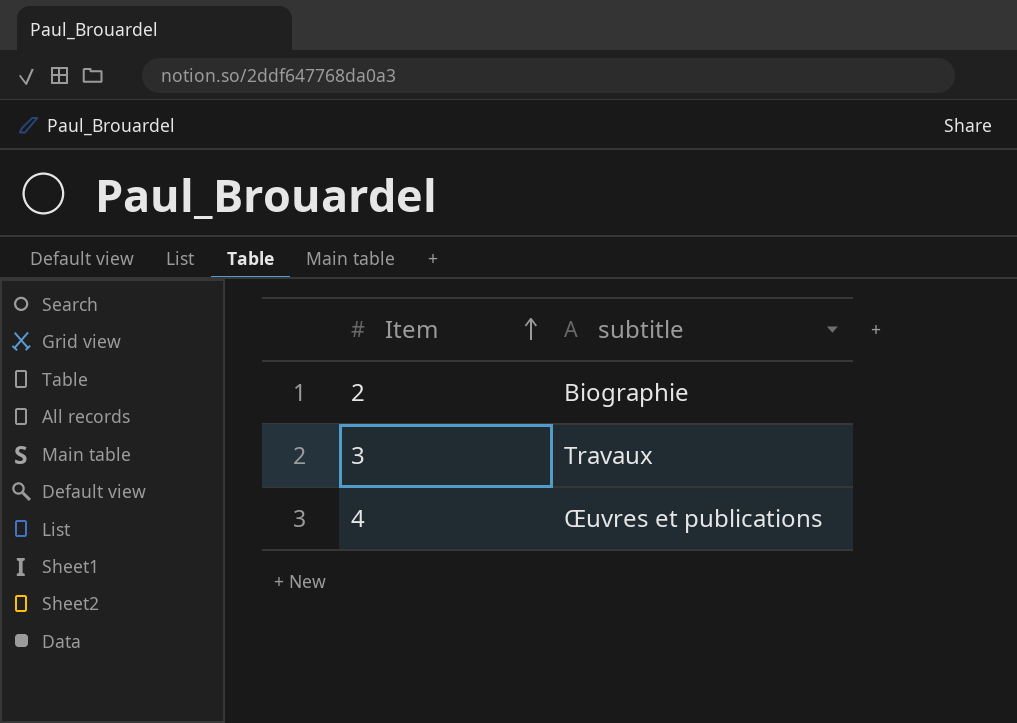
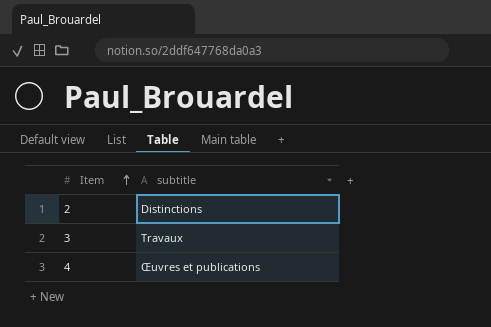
2 | subtitle: Biographie -> Distinctions

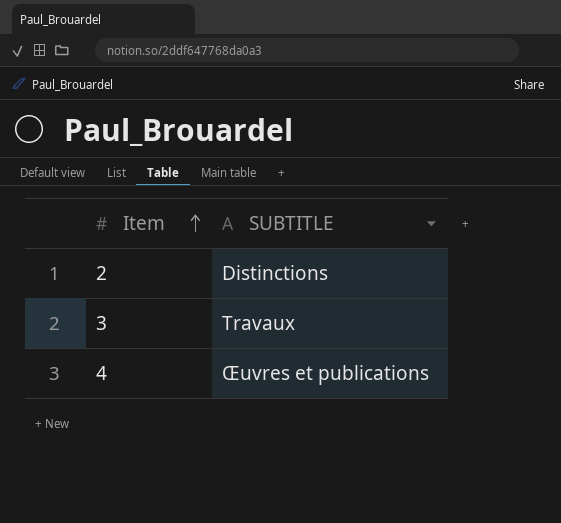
column name: subtitle -> SUBTITLE

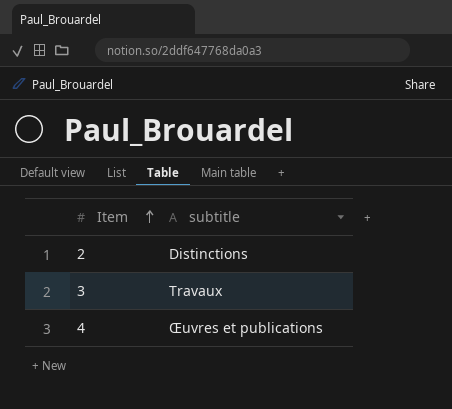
column name: SUBTITLE -> subtitle

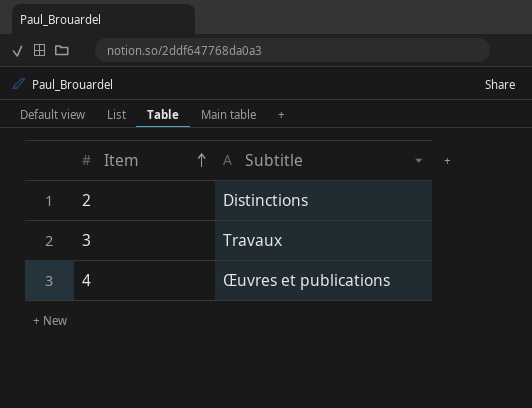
column name: subtitle -> Subtitle

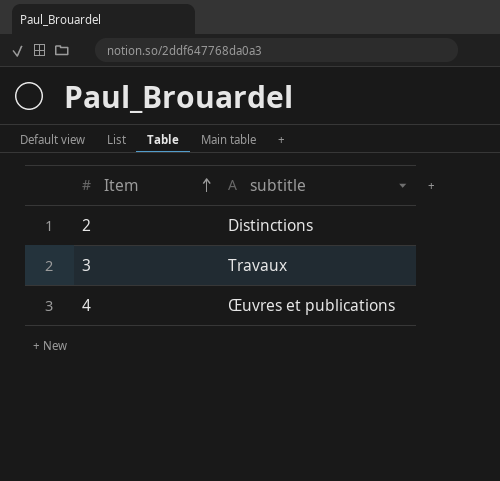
column name: Subtitle -> subtitle

